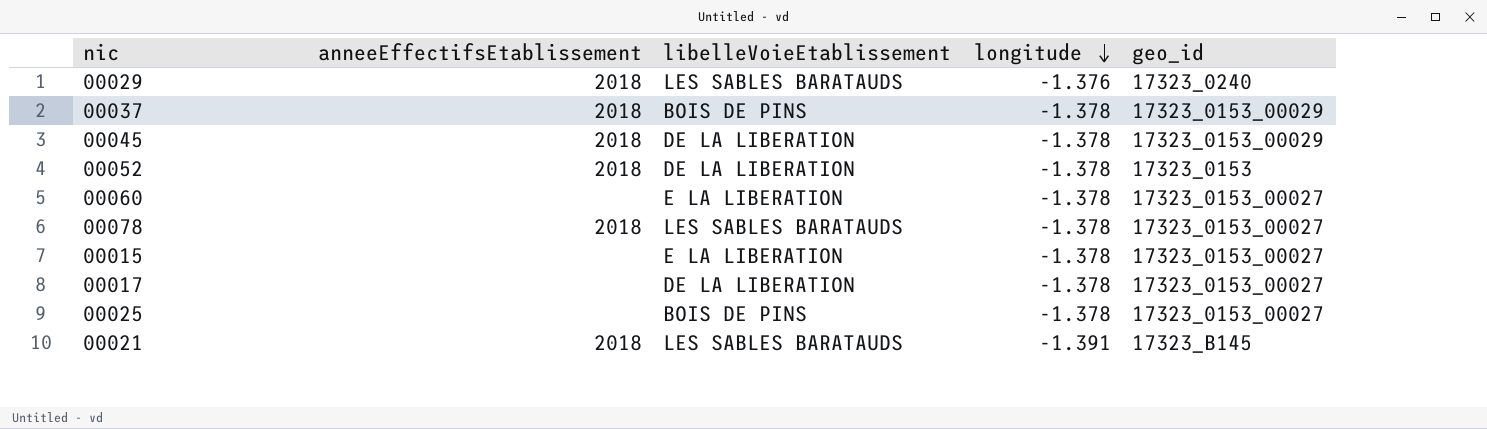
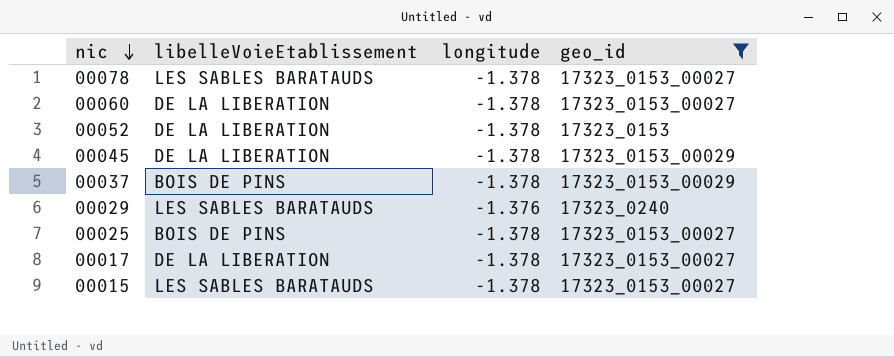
filter: none -> geo_id != 17323_B145
row order: longitude descending -> nic descending
column anneeEffectifsEtablissement | position: 2 -> none
00060 | libelleVoieEtablissement: E LA LIBERATION -> DE LA LIBERATION
00015 | libelleVoieEtablissement: E LA LIBERATION -> LES SABLES BARATAUDS

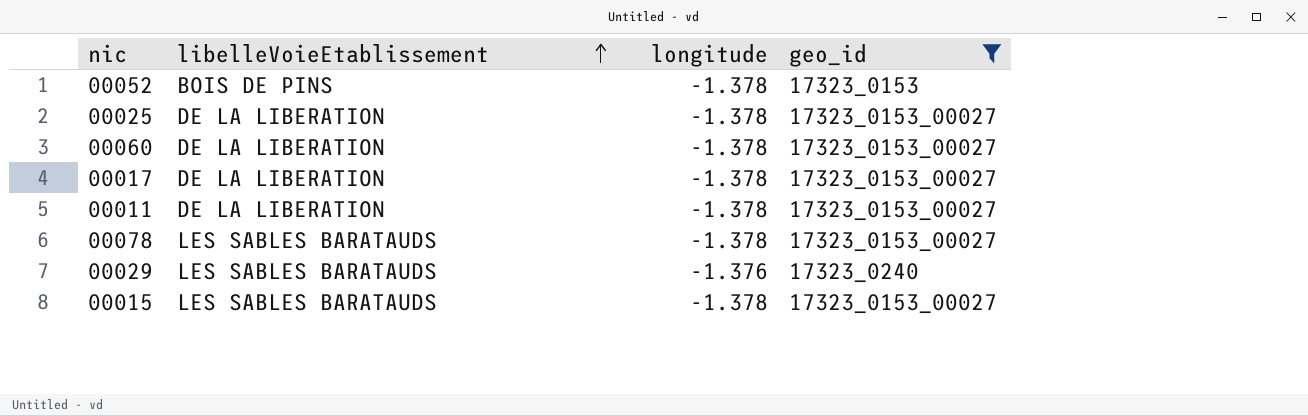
row order: nic descending -> libelleVoieEtablissement ascending
row 00045: DE LA LIBERATION | -1.378 | 17323_0153_00029 -> none
row 00037: BOIS DE PINS | -1.378 | 17323_0153_00029 -> none
00052 | libelleVoieEtablissement: DE LA LIBERATION -> BOIS DE PINS
00025 | libelleVoieEtablissement: BOIS DE PINS -> DE LA LIBERATION
row 00011: none -> DE LA LIBERATION | -1.378 | 17323_0153_00027

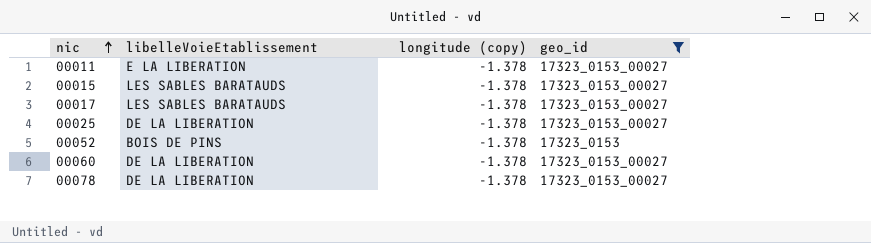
row order: libelleVoieEtablissement ascending -> nic ascending
column name: longitude -> longitude (copy)
row 00029: LES SABLES BARATAUDS | -1.376 | 17323_0240 -> none
00011 | libelleVoieEtablissement: DE LA LIBERATION -> E LA LIBERATION
00017 | libelleVoieEtablissement: DE LA LIBERATION -> LES SABLES BARATAUDS
00078 | libelleVoieEtablissement: LES SABLES BARATAUDS -> DE LA LIBERATION

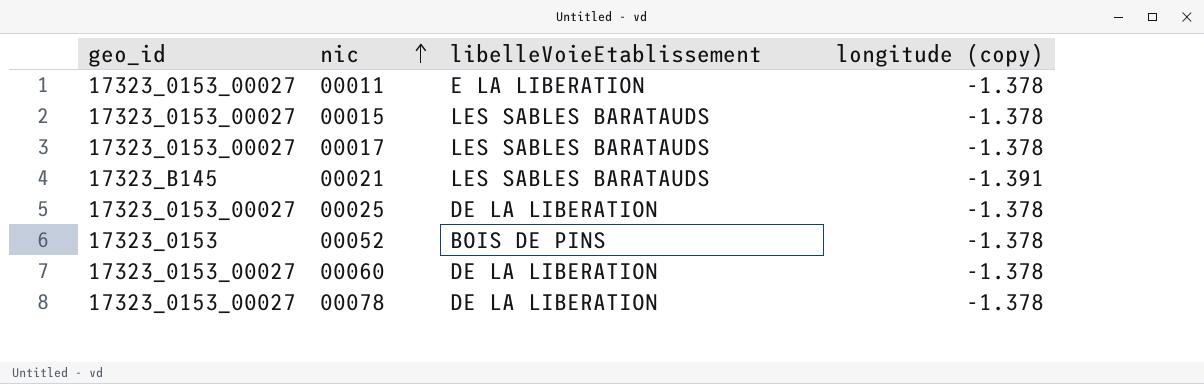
filter: geo_id != 17323_B145 -> none
column geo_id | position: 4 -> 1

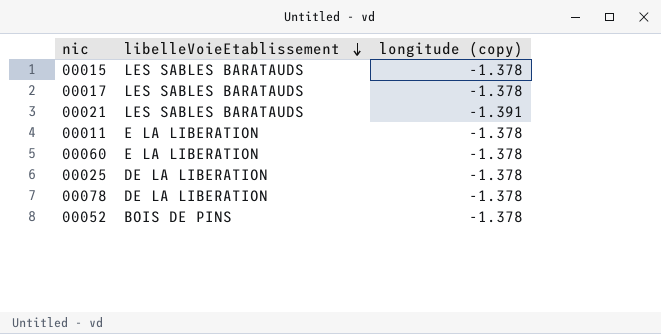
row order: nic ascending -> libelleVoieEtablissement descending
column geo_id | position: 1 -> none
00060 | libelleVoieEtablissement: DE LA LIBERATION -> E LA LIBERATION

